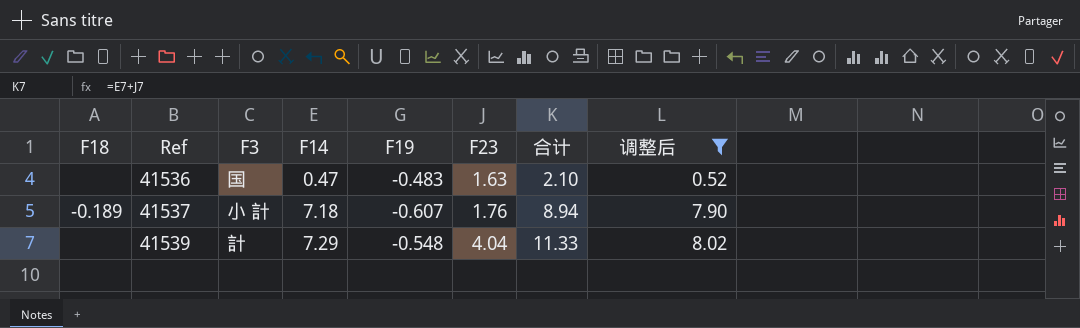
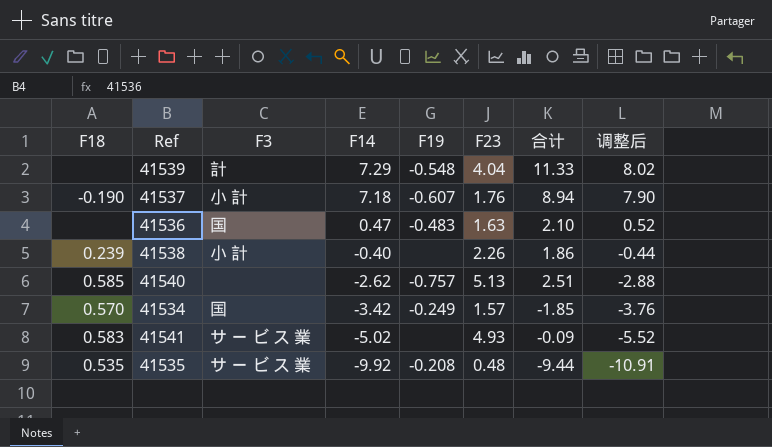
filter: 调整后 >= 0.52 -> none
row order: Ref ascending -> F14 descending
41537 | F18: -0.189 -> -0.190

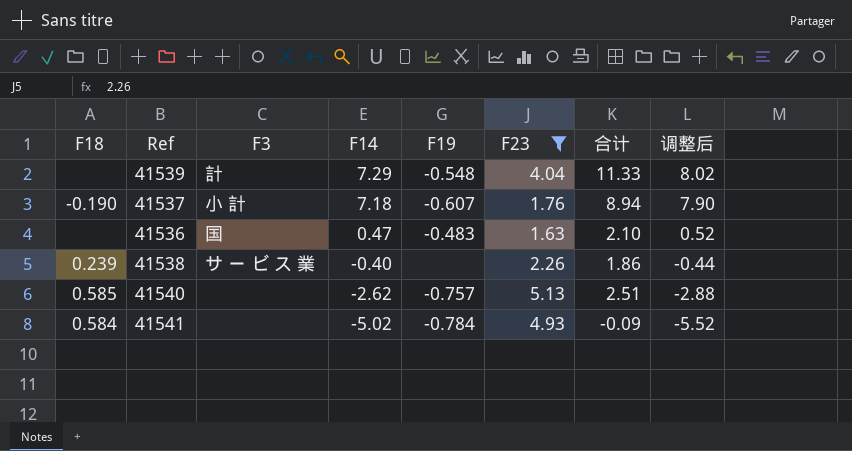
filter: none -> F23 >= 1.63
41538 | F3: 小 計 -> サ ー ビ ス 業
41541 | F18: 0.583 -> 0.584
41541 | F3: サ ー ビ ス 業 -> none
41541 | F19: none -> -0.784

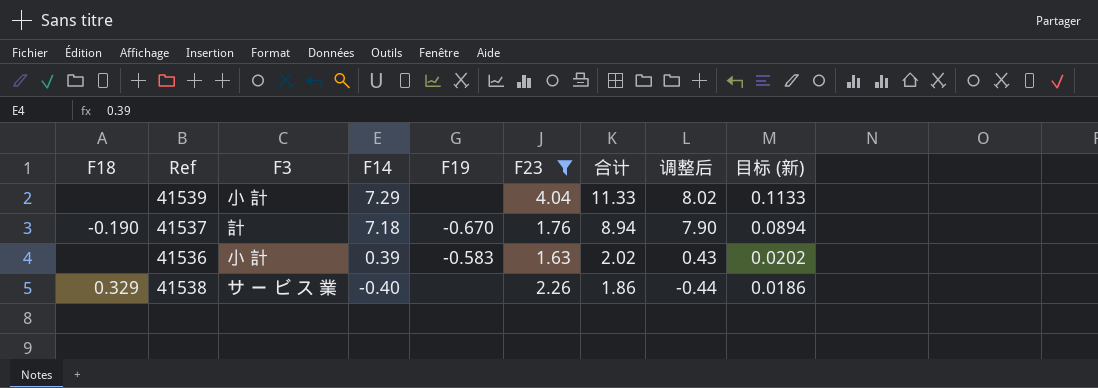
column 目标 (新) | formula: none -> [合计] * 0.01
row 41540: 0.585 | none | -2.62 | -0.757 | 5.13 | 2.51 | -2.88 -> none
row 41541: 0.584 | none | -5.02 | -0.784 | 4.93 | -0.09 | -5.52 -> none
41539 | F3: 計 -> 小 計
41539 | F19: -0.548 -> none
41537 | F3: 小 計 -> 計
41537 | F19: -0.607 -> -0.670
41536 | F3: 国 -> 小 計
41536 | F14: 0.47 -> 0.39
41536 | F19: -0.483 -> -0.583
41536 | 合计: 2.10 -> 2.02
41536 | 调整后: 0.52 -> 0.43
41538 | F18: 0.239 -> 0.329

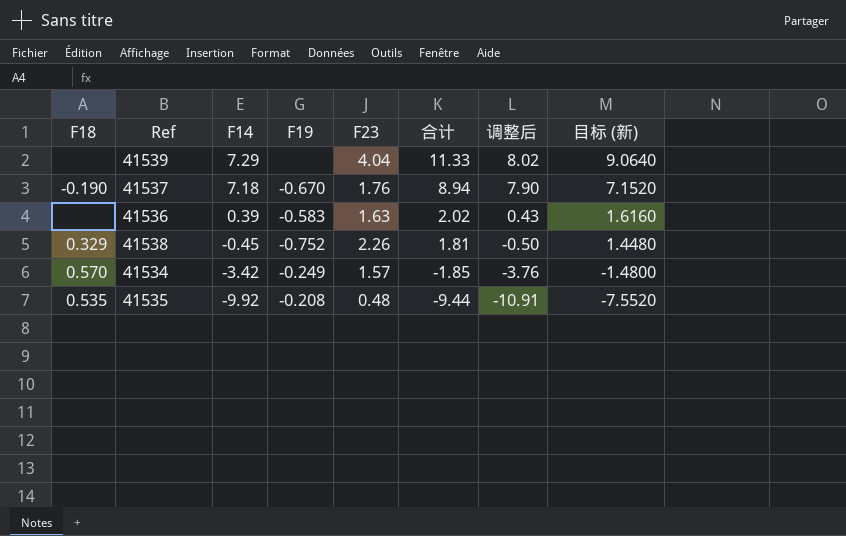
filter: F23 >= 1.63 -> none
column F3 | position: 3 -> none
column 目标 (新) | formula: [合计] * 0.01 -> [合计] * 0.8
41538 | F14: -0.40 -> -0.45
41538 | F19: none -> -0.752
41538 | 合计: 1.86 -> 1.81
41538 | 调整后: -0.44 -> -0.50

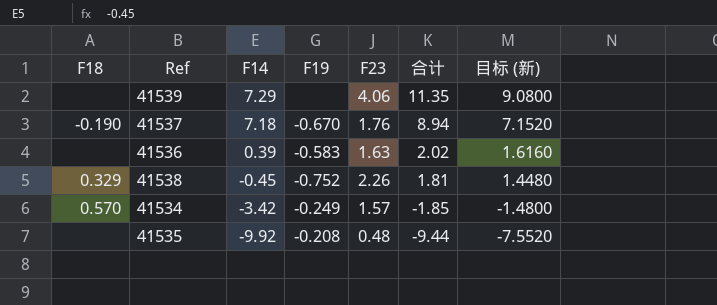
column 调整后 | formula: [F14] * 1.1 -> none
41539 | F23: 4.04 -> 4.06
41539 | 合计: 11.33 -> 11.35
41539 | 目标 (新): 9.0640 -> 9.0800
41535 | F18: 0.535 -> none

